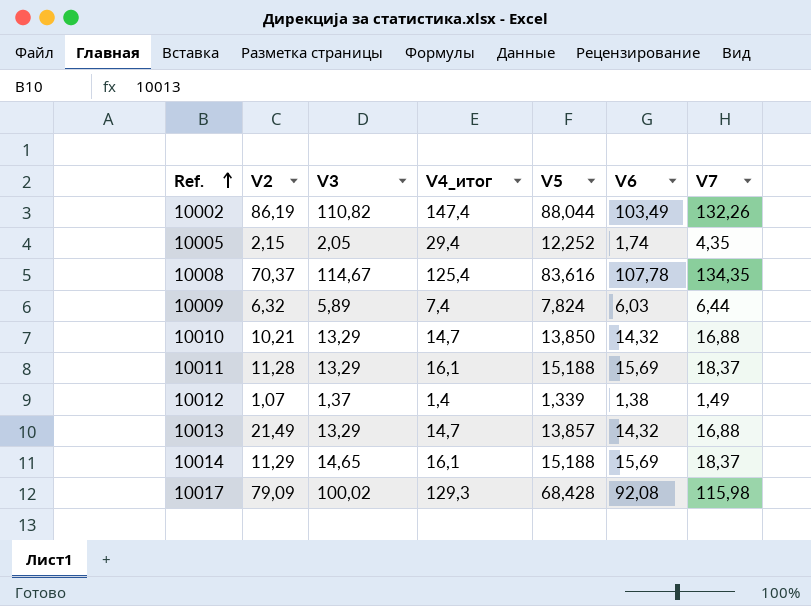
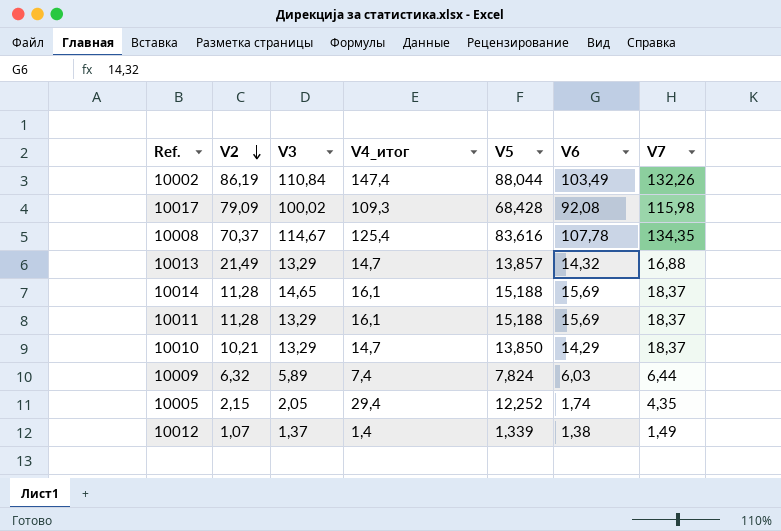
row order: Ref. ascending -> V2 descending
10002 | V3: 110,82 -> 110,84
10017 | V4_итог: 129,3 -> 109,3
10014 | V2: 11,29 -> 11,28
10010 | V6: 14,32 -> 14,29
10010 | V7: 16,88 -> 18,37

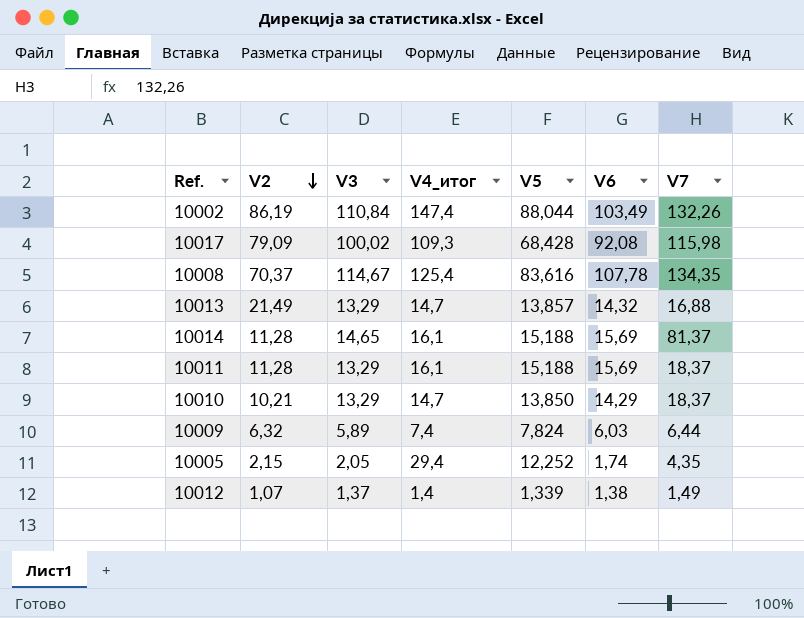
10014 | V7: 18,37 -> 81,37

